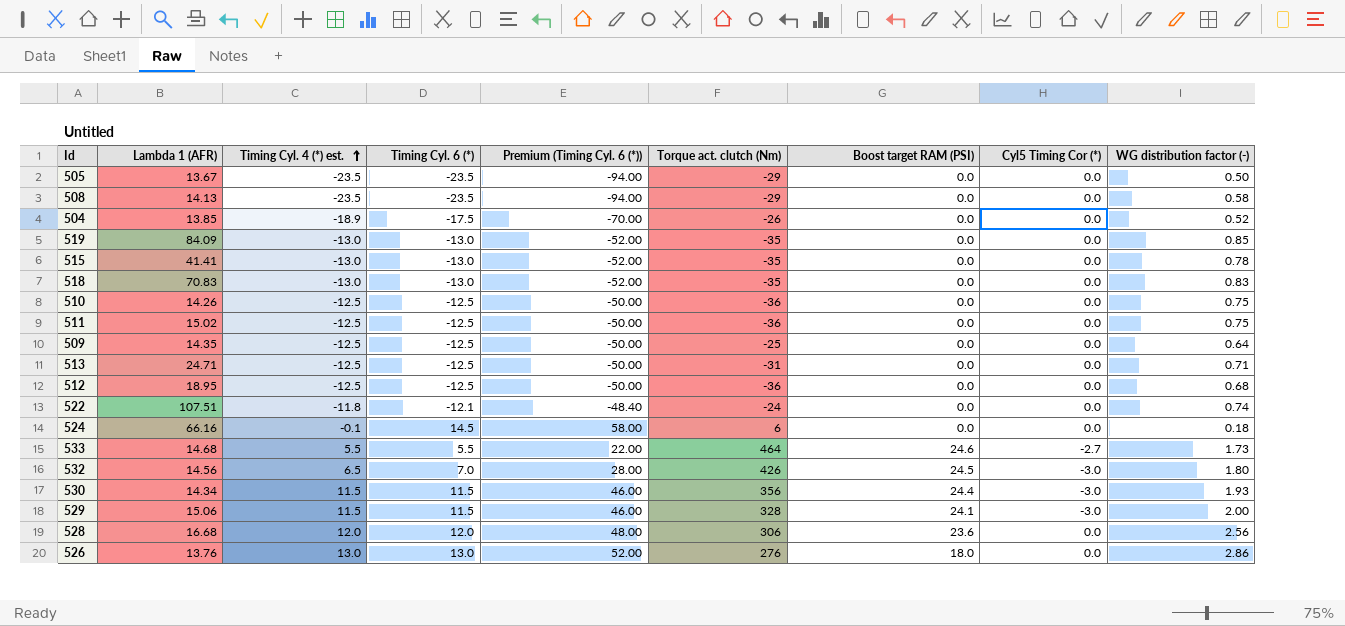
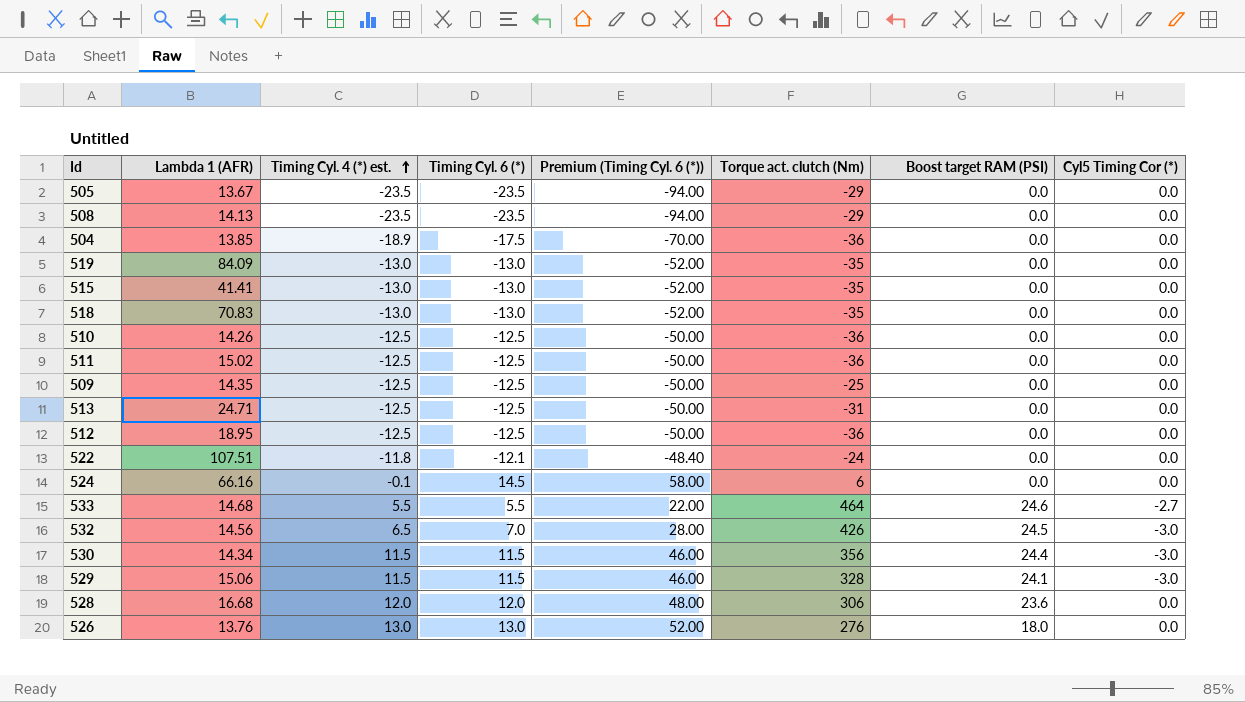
column WG distribution factor (-) | position: 9 -> none
504 | Torque act. clutch (Nm): -26 -> -36

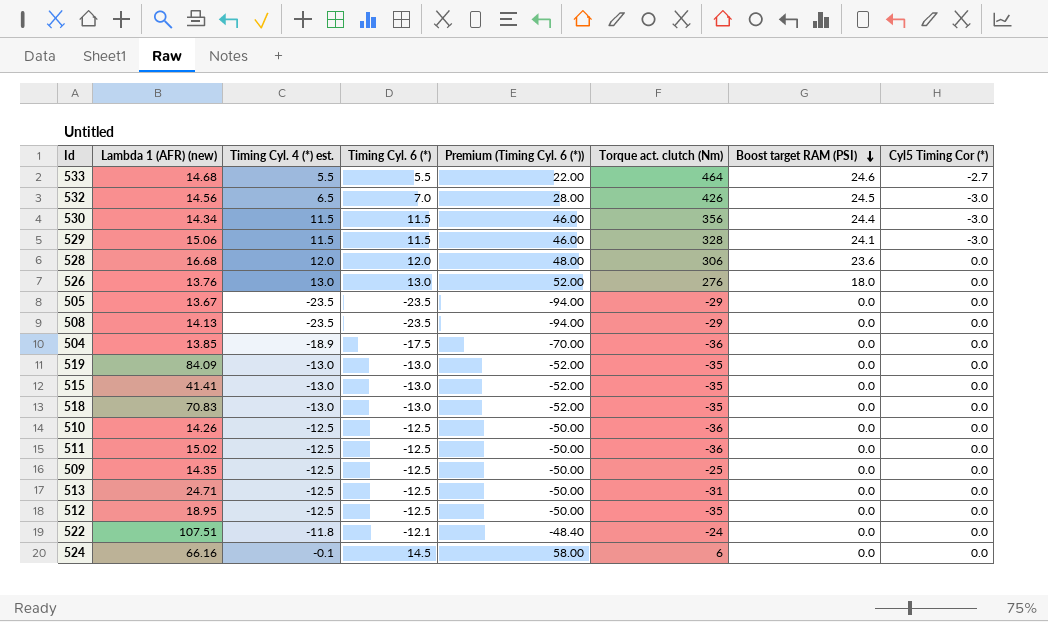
row order: Timing Cyl. 4 (*) est. ascending -> Boost target RAM (PSI) descending
column name: Lambda 1 (AFR) -> Lambda 1 (AFR) (new)
512 | Torque act. clutch (Nm): -36 -> -35

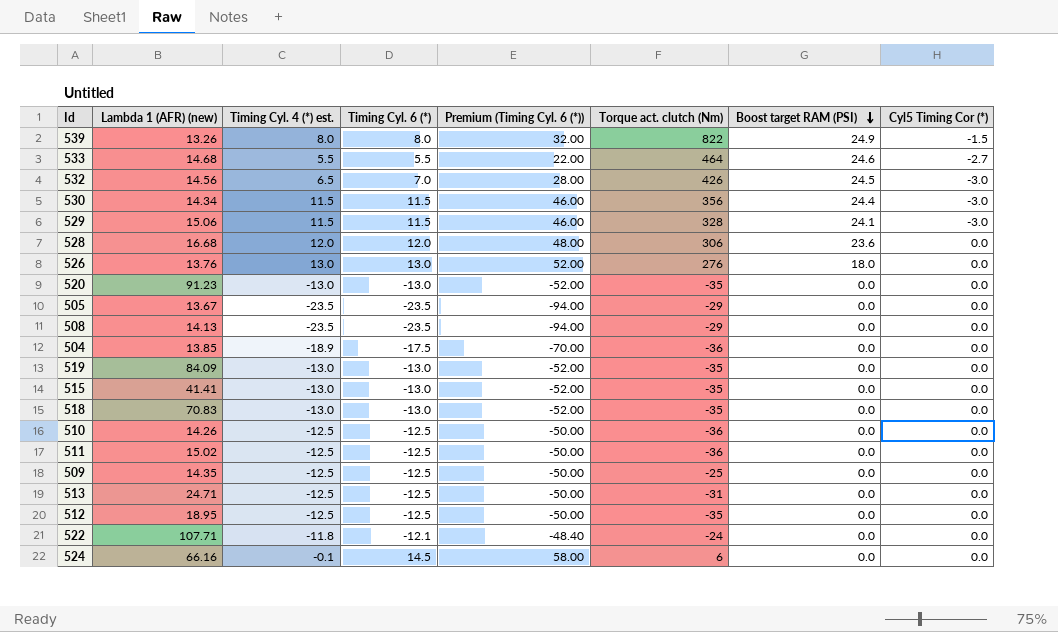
row 539: none -> 13.26 | 8.0 | 8.0 | 32.00 | 822 | 24.9 | -1.5
row 520: none -> 91.23 | -13.0 | -13.0 | -52.00 | -35 | 0.0 | 0.0
522 | Lambda 1 (AFR) (new): 107.51 -> 107.71

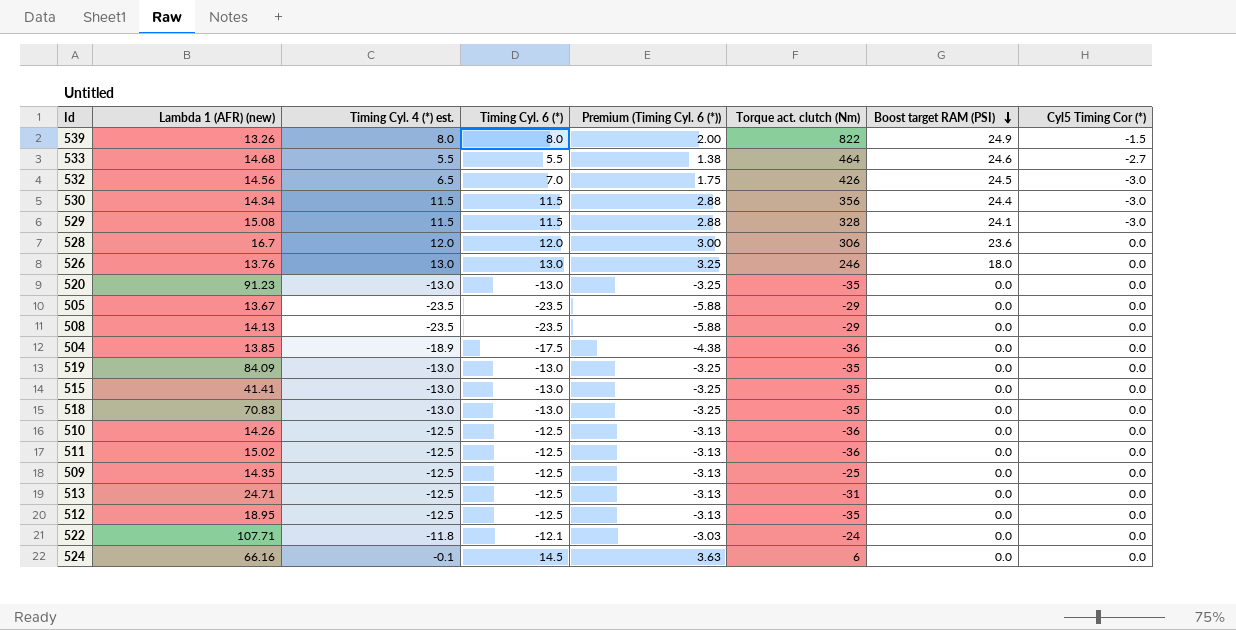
column Premium (Timing Cyl. 6 (*)) | formula: [Timing Cyl. 6 (*)] * 4 -> [Timing Cyl. 6 (*)] * 0.25
529 | Lambda 1 (AFR) (new): 15.06 -> 15.08
528 | Lambda 1 (AFR) (new): 16.68 -> 16.7
526 | Torque act. clutch (Nm): 276 -> 246

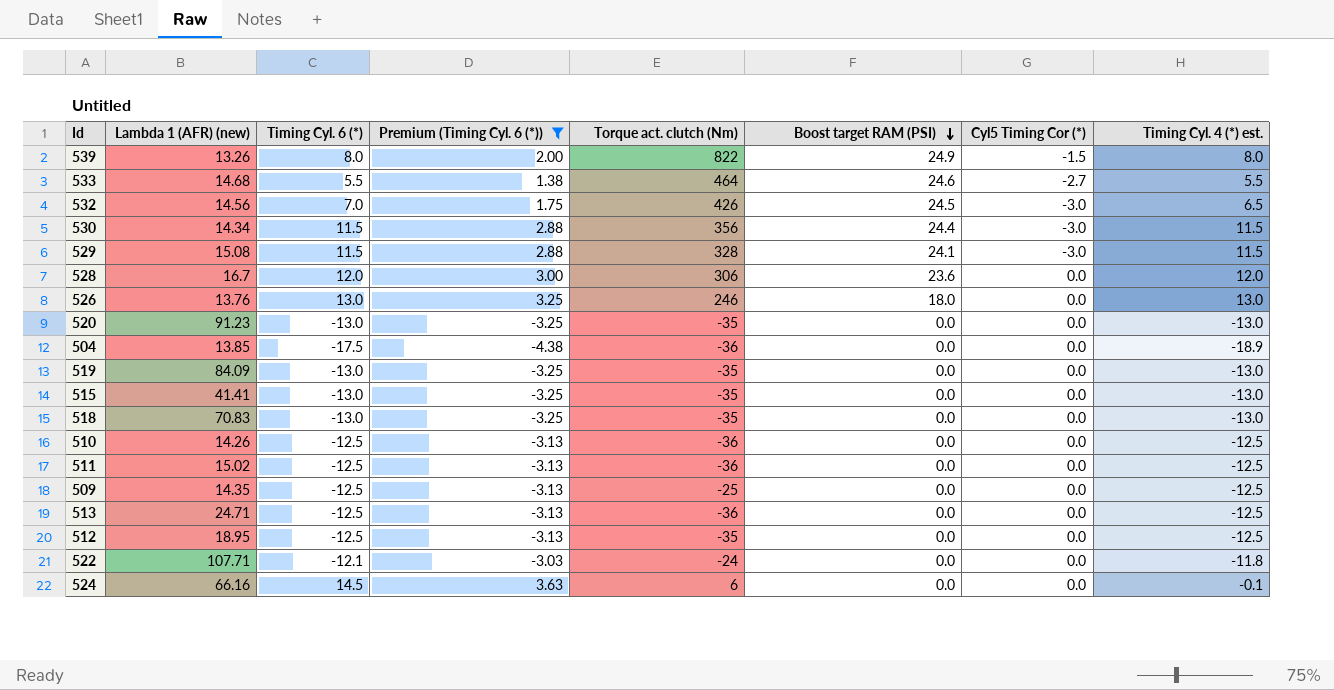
filter: none -> Premium (Timing Cyl. 6 (*)) != -5.88
column Timing Cyl. 4 (*) est. | position: 3 -> 8
513 | Torque act. clutch (Nm): -31 -> -36

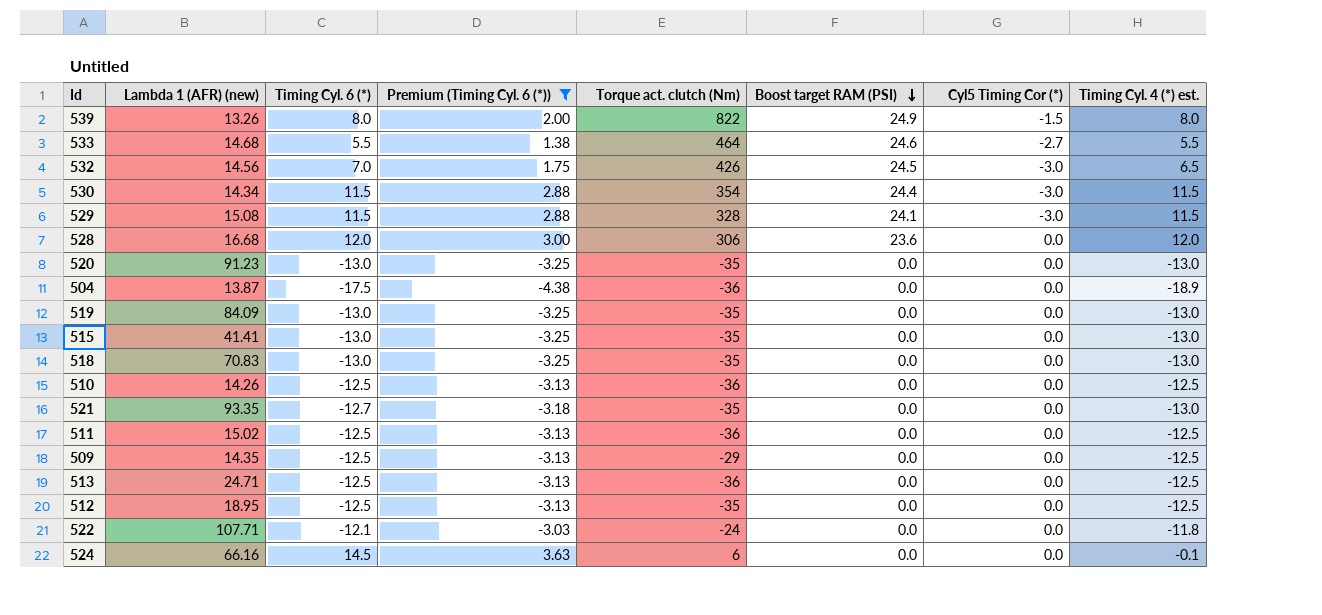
row 526: 13.76 | 13.0 | 3.25 | 246 | 18.0 | 0.0 | 13.0 -> none
530 | Torque act. clutch (Nm): 356 -> 354
528 | Lambda 1 (AFR) (new): 16.7 -> 16.68
504 | Lambda 1 (AFR) (new): 13.85 -> 13.87
row 521: none -> 93.35 | -12.7 | -3.18 | -35 | 0.0 | 0.0 | -13.0
509 | Torque act. clutch (Nm): -25 -> -29

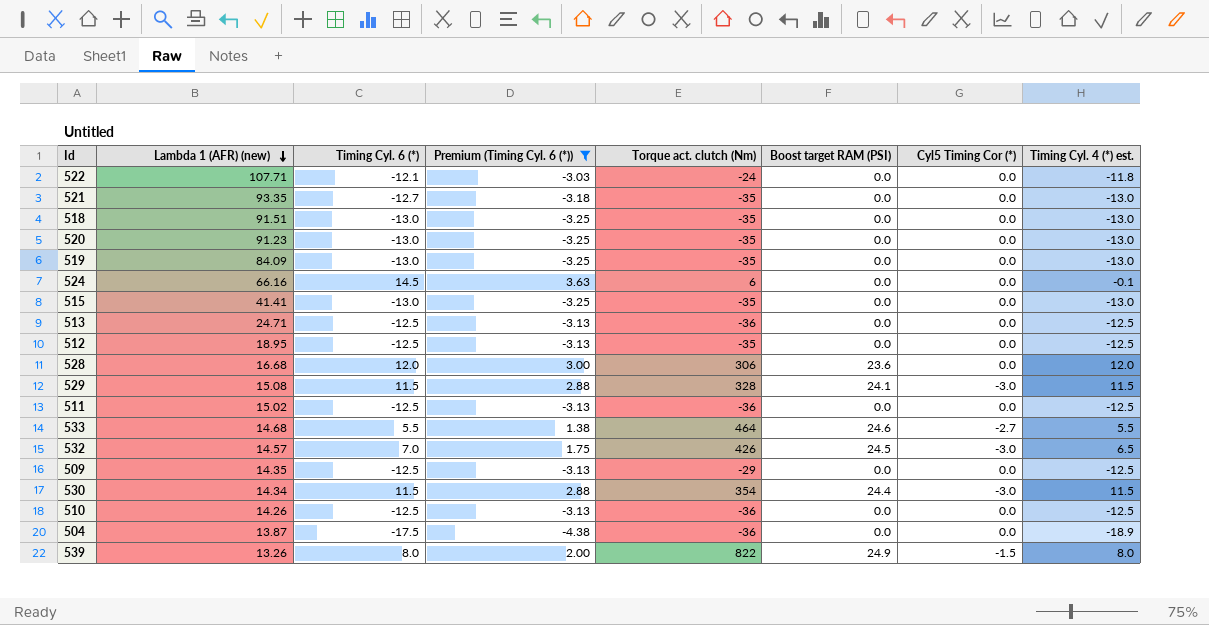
row order: Boost target RAM (PSI) descending -> Lambda 1 (AFR) (new) descending
518 | Lambda 1 (AFR) (new): 70.83 -> 91.51
532 | Lambda 1 (AFR) (new): 14.56 -> 14.57

